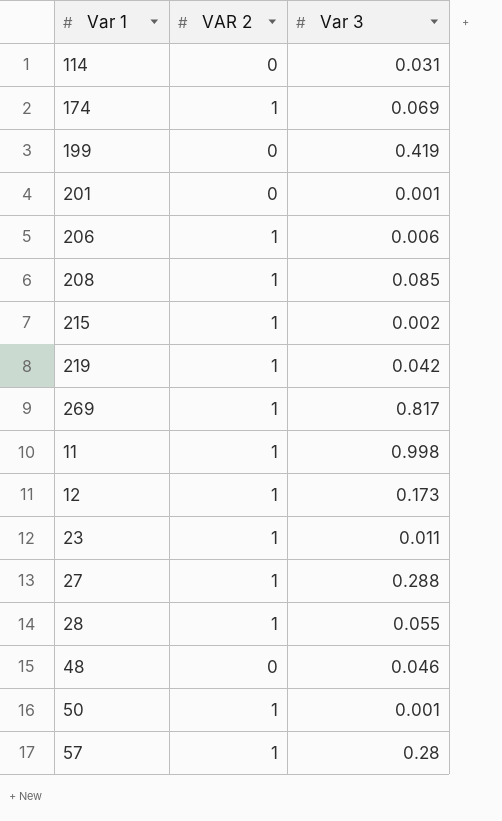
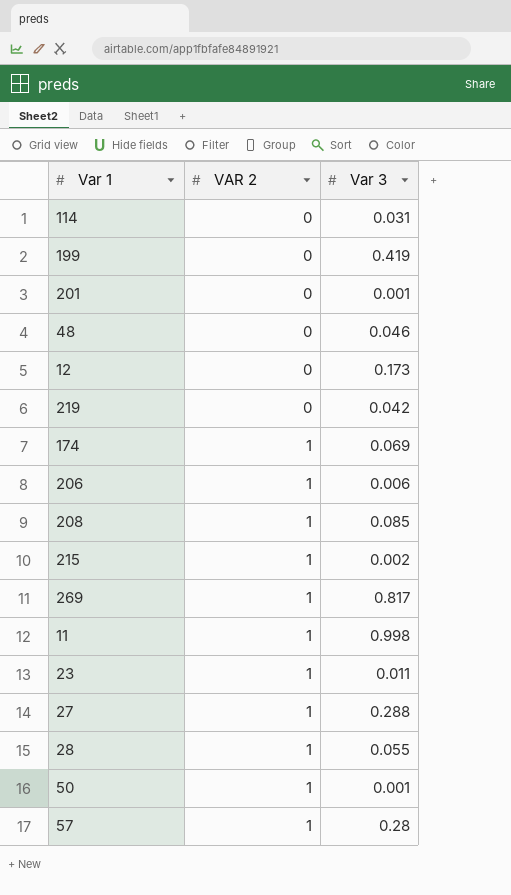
row order: none -> VAR 2 ascending
12 | VAR 2: 1 -> 0
219 | VAR 2: 1 -> 0

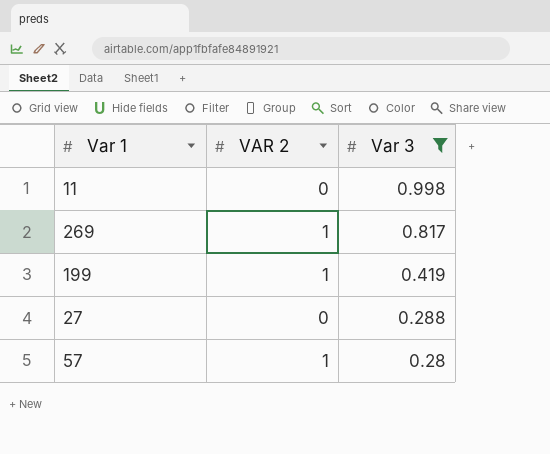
filter: none -> Var 3 >= 0.28
row order: VAR 2 ascending -> Var 3 descending
11 | VAR 2: 1 -> 0
199 | VAR 2: 0 -> 1
27 | VAR 2: 1 -> 0

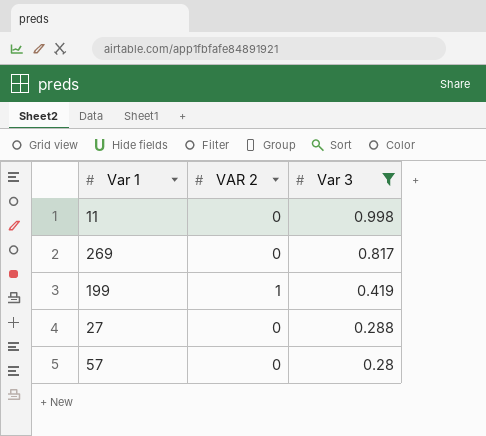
269 | VAR 2: 1 -> 0
57 | VAR 2: 1 -> 0

